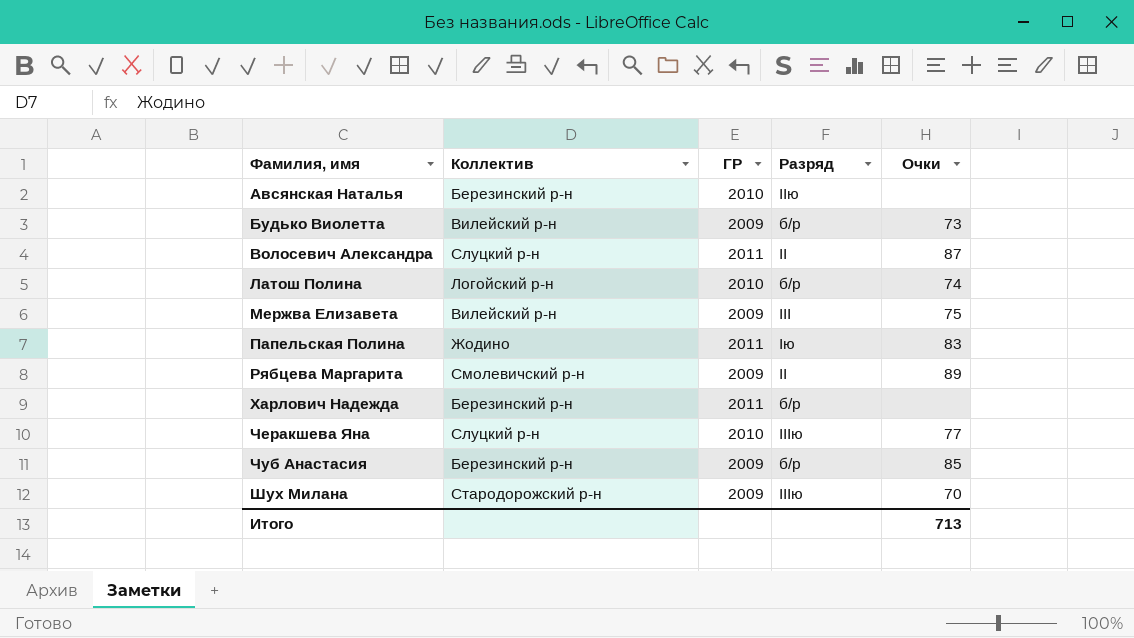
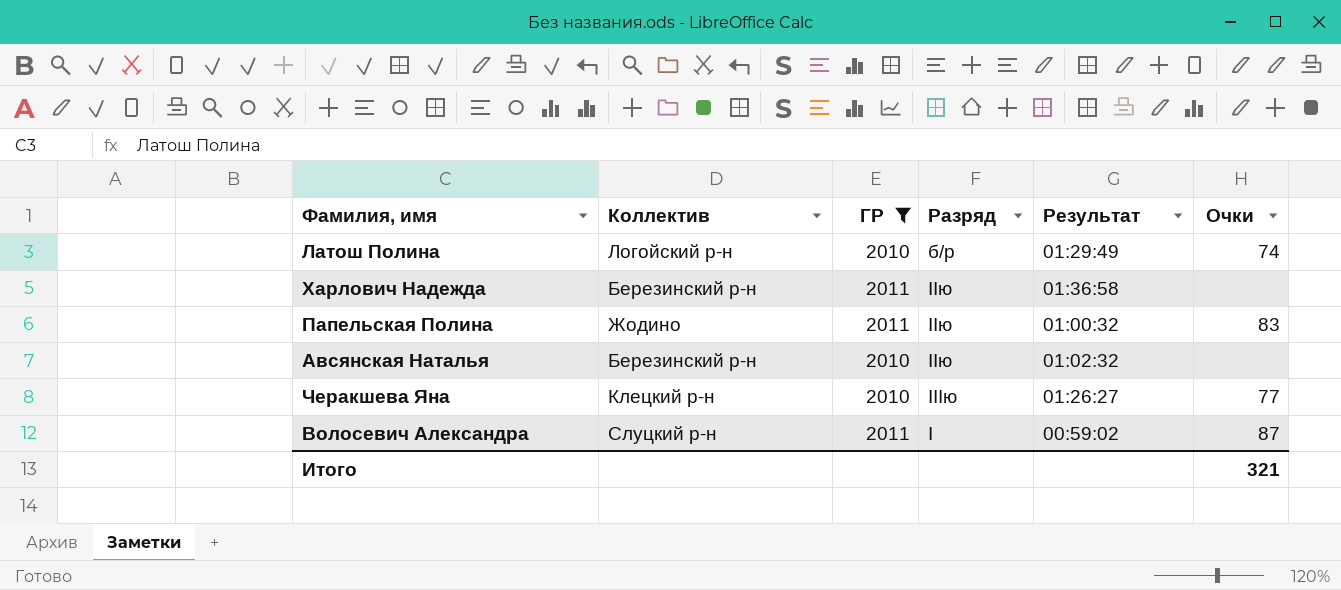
filter: none -> ГР != 2009
row order: Фамилия, имя ascending -> Разряд descending
column Результат | position: none -> 5
Харлович Надежда | Разряд: б/р -> IIю
Папельская Полина | Разряд: Iю -> IIю
Черакшева Яна | Коллектив: Слуцкий р-н -> Клецкий р-н
Волосевич Александра | Разряд: II -> I
Итого | Очки: 713 -> 321

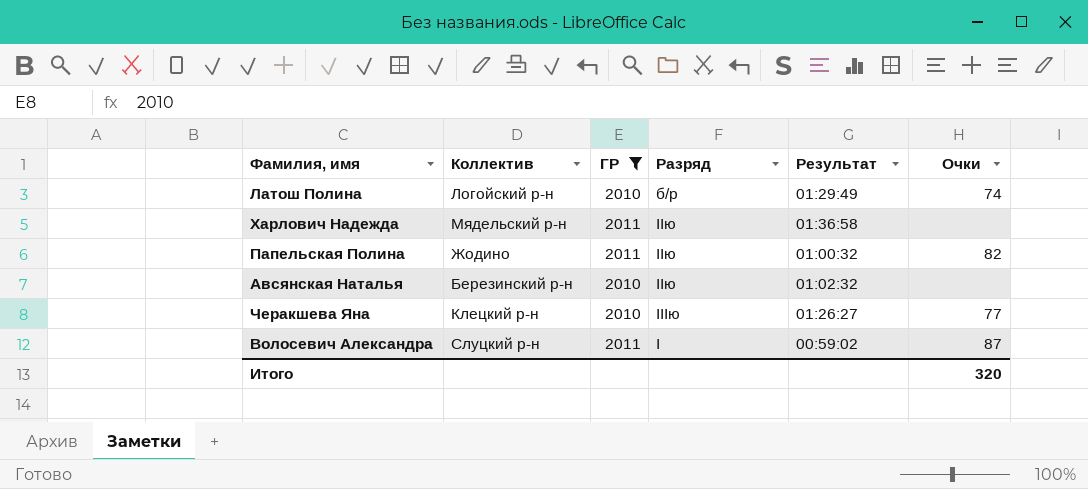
Харлович Надежда | Коллектив: Березинский р-н -> Мядельский р-н
Папельская Полина | Очки: 83 -> 82
Итого | Очки: 321 -> 320

